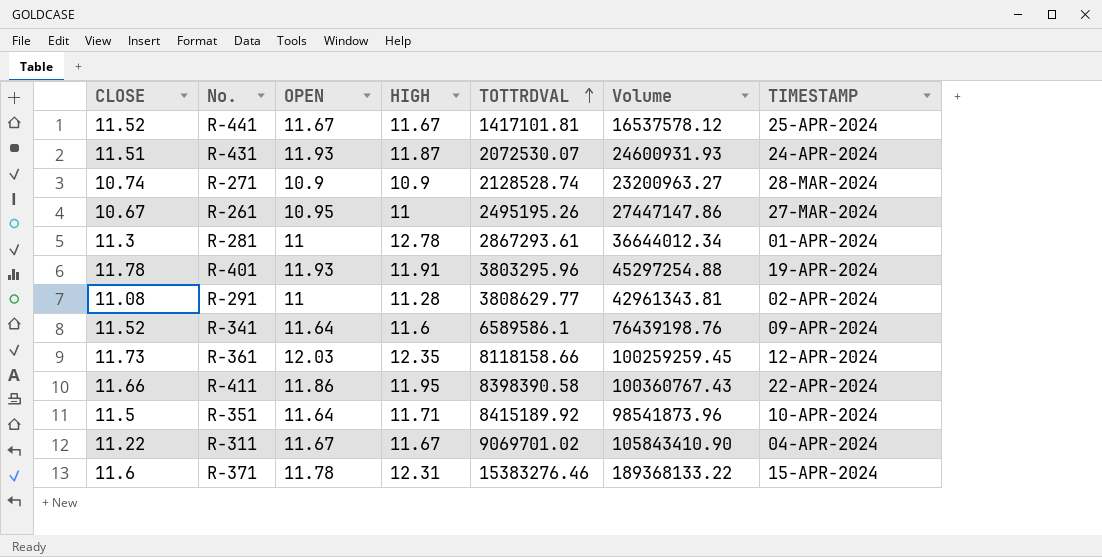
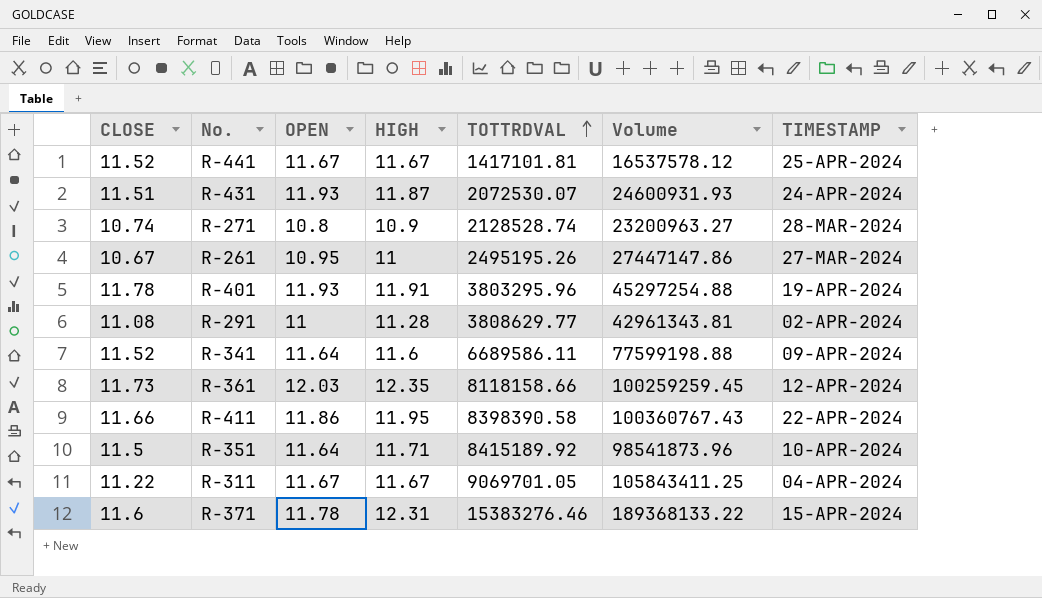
row R-281: 11.3 | 11 | 12.78 | 2867293.61 | 36644012.34 | 01-APR-2024 -> none
R-271 | OPEN: 10.9 -> 10.8
R-341 | TOTTRDVAL: 6589586.1 -> 6689586.11
R-341 | Volume: 76439198.76 -> 77599198.88
R-311 | TOTTRDVAL: 9069701.02 -> 9069701.05
R-311 | Volume: 105843410.90 -> 105843411.25

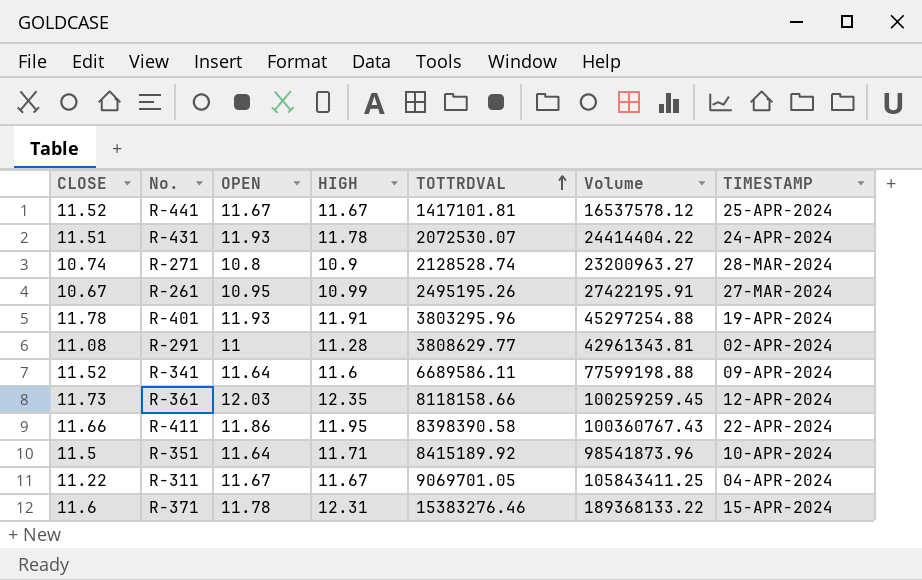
R-431 | HIGH: 11.87 -> 11.78
R-431 | Volume: 24600931.93 -> 24414404.22
R-261 | HIGH: 11 -> 10.99
R-261 | Volume: 27447147.86 -> 27422195.91

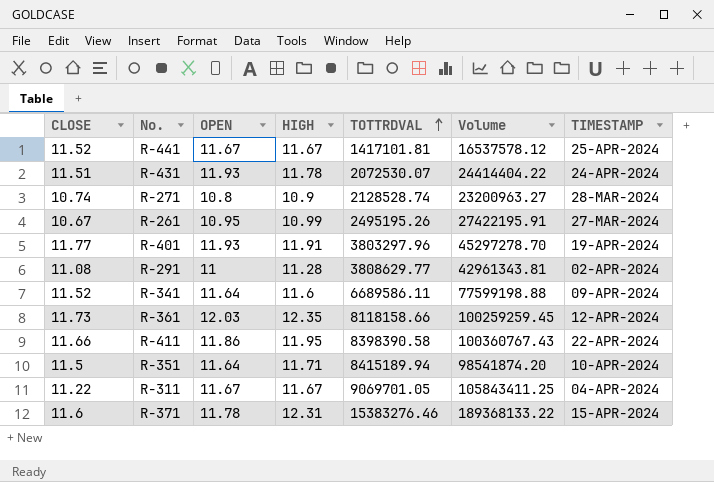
R-401 | CLOSE: 11.78 -> 11.77
R-401 | TOTTRDVAL: 3803295.96 -> 3803297.96
R-401 | Volume: 45297254.88 -> 45297278.70
R-351 | TOTTRDVAL: 8415189.92 -> 8415189.94
R-351 | Volume: 98541873.96 -> 98541874.20

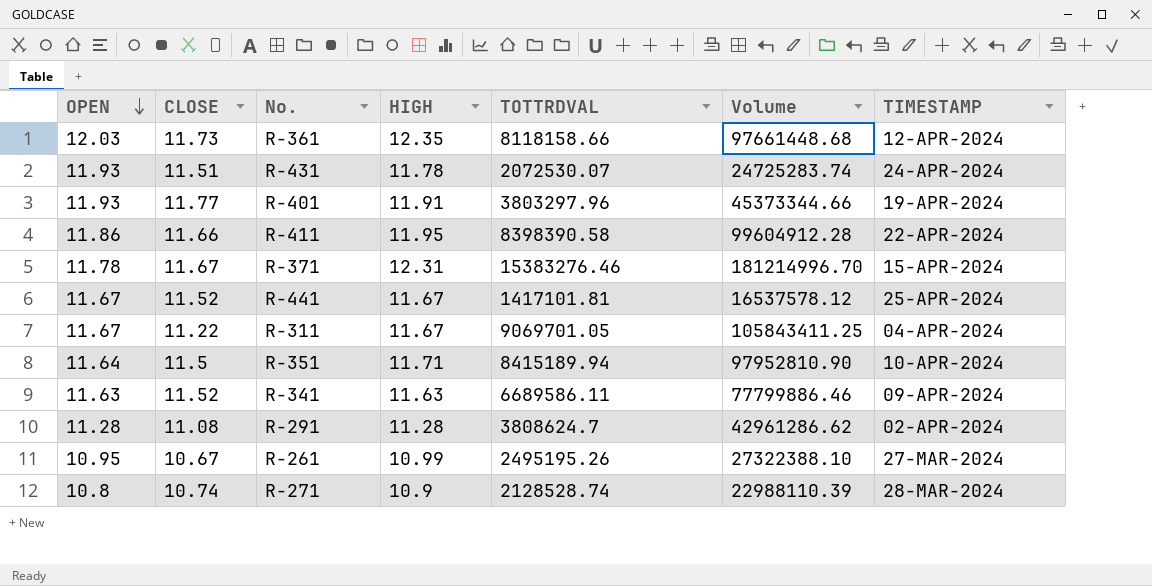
row order: TOTTRDVAL ascending -> OPEN descending
column OPEN | position: 3 -> 1
column Volume | formula: [HIGH] * [TOTTRDVAL] -> [OPEN] * [TOTTRDVAL]
R-371 | CLOSE: 11.6 -> 11.67
R-341 | OPEN: 11.64 -> 11.63
R-341 | HIGH: 11.6 -> 11.63
R-291 | OPEN: 11 -> 11.28
R-291 | TOTTRDVAL: 3808629.77 -> 3808624.7

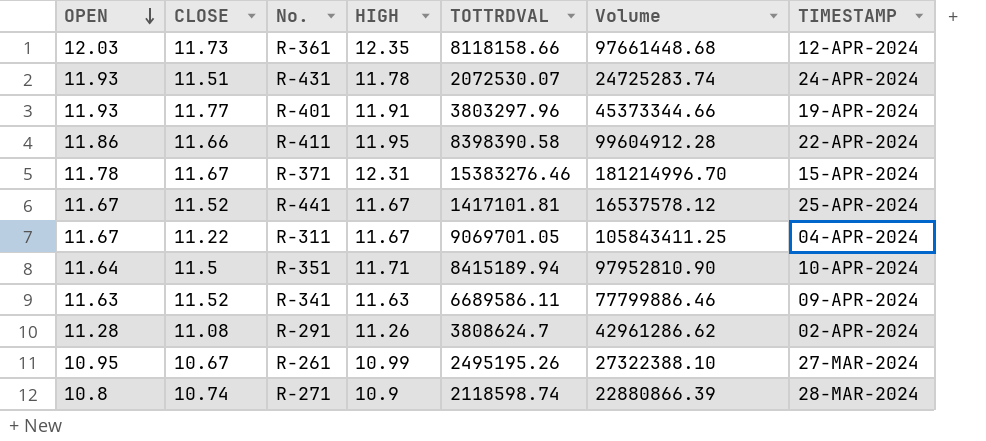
R-291 | HIGH: 11.28 -> 11.26
R-271 | TOTTRDVAL: 2128528.74 -> 2118598.74
R-271 | Volume: 22988110.39 -> 22880866.39

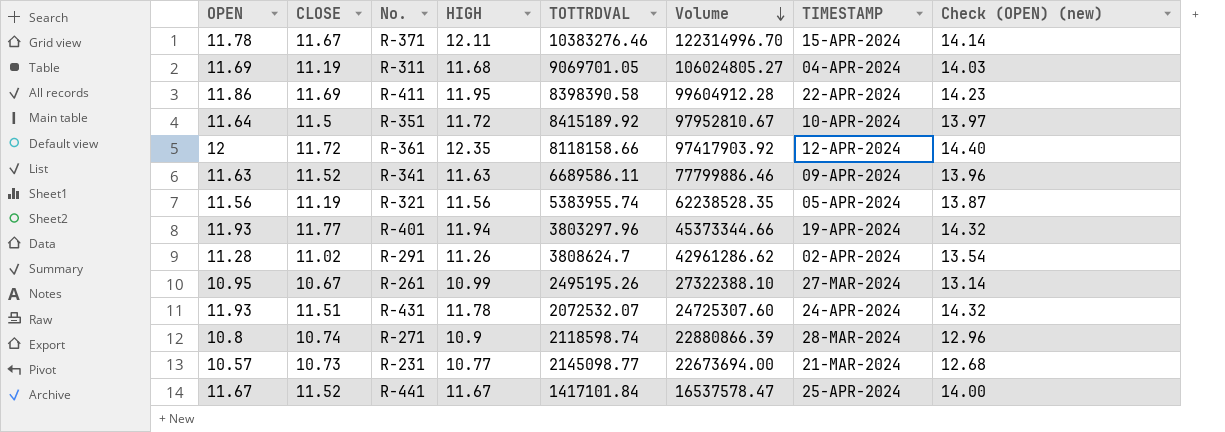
row order: OPEN descending -> Volume descending
column Check (OPEN) (new) | formula: none -> [OPEN] * 1.2
R-371 | HIGH: 12.31 -> 12.11
R-371 | TOTTRDVAL: 15383276.46 -> 10383276.46
R-371 | Volume: 181214996.70 -> 122314996.70
R-311 | OPEN: 11.67 -> 11.69
R-311 | CLOSE: 11.22 -> 11.19
R-311 | HIGH: 11.67 -> 11.68
R-311 | Volume: 105843411.25 -> 106024805.27
R-411 | CLOSE: 11.66 -> 11.69
R-351 | HIGH: 11.71 -> 11.72
R-351 | TOTTRDVAL: 8415189.94 -> 8415189.92
R-351 | Volume: 97952810.90 -> 97952810.67
R-361 | OPEN: 12.03 -> 12
R-361 | CLOSE: 11.73 -> 11.72
R-361 | Volume: 97661448.68 -> 97417903.92
row R-321: none -> 11.56 | 11.19 | 11.56 | 5383955.74 | 62238528.35 | 05-APR-2024 | 13.87
R-401 | HIGH: 11.91 -> 11.94
R-291 | CLOSE: 11.08 -> 11.02
R-431 | TOTTRDVAL: 2072530.07 -> 2072532.07
R-431 | Volume: 24725283.74 -> 24725307.60
row R-231: none -> 10.57 | 10.73 | 10.77 | 2145098.77 | 22673694.00 | 21-MAR-2024 | 12.68
R-441 | TOTTRDVAL: 1417101.81 -> 1417101.84
R-441 | Volume: 16537578.12 -> 16537578.47

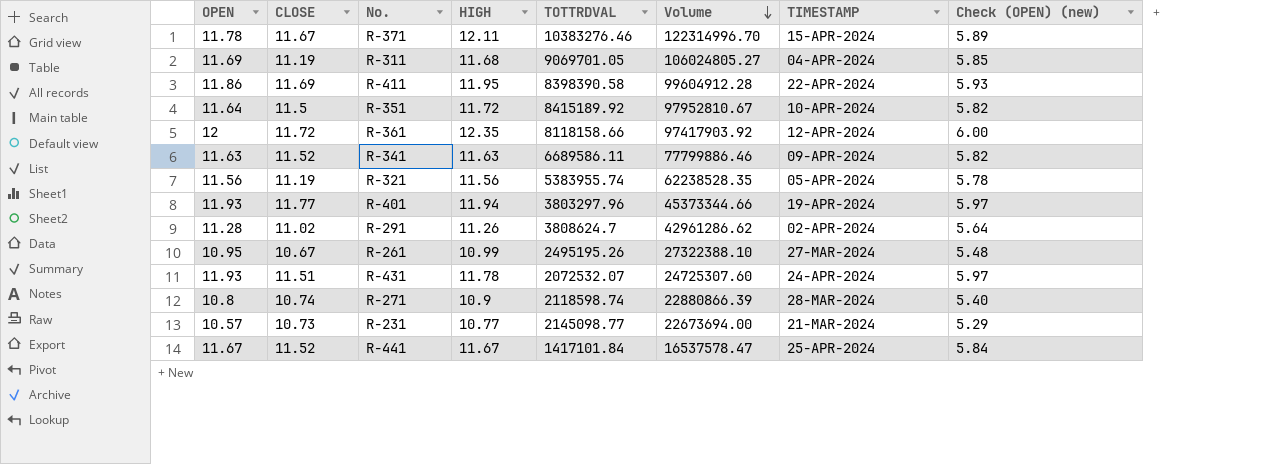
column Check (OPEN) (new) | formula: [OPEN] * 1.2 -> [OPEN] * 0.5

